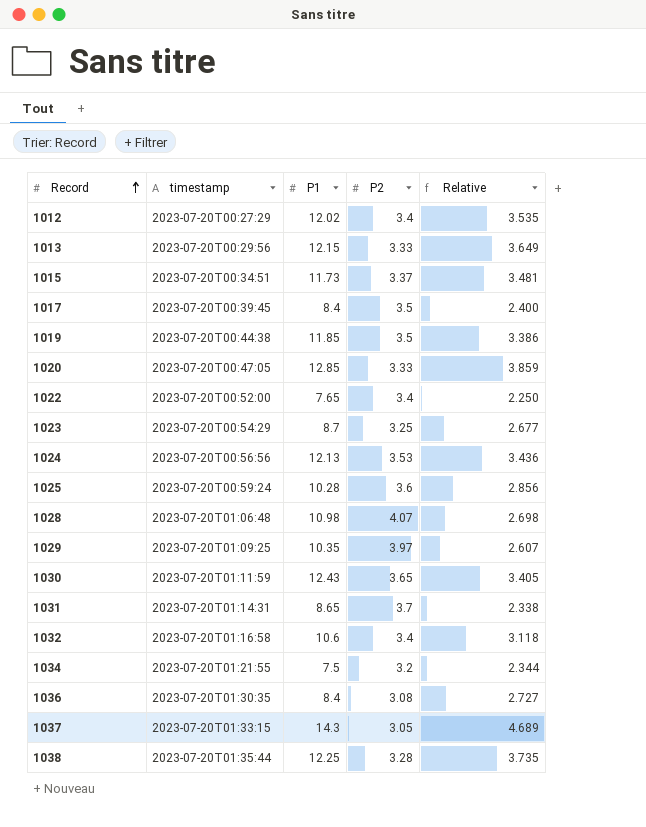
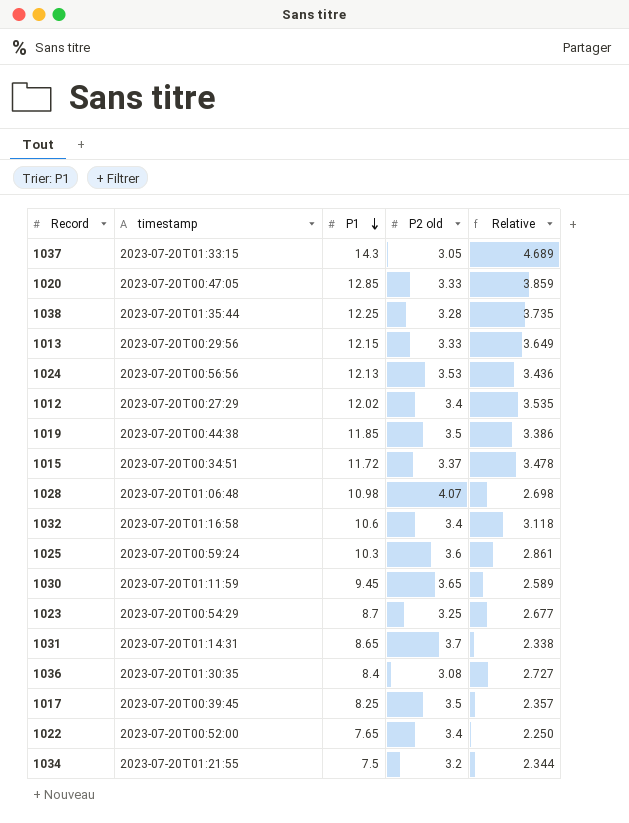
row order: Record ascending -> P1 descending
column name: P2 -> P2 old
row 1029: 2023-07-20T01:09:25 | 10.35 | 3.97 | 2.607 -> none
1015 | P1: 11.73 -> 11.72
1015 | Relative: 3.481 -> 3.478
1025 | P1: 10.28 -> 10.3
1025 | Relative: 2.856 -> 2.861
1030 | P1: 12.43 -> 9.45
1030 | Relative: 3.405 -> 2.589
1017 | P1: 8.4 -> 8.25
1017 | Relative: 2.400 -> 2.357

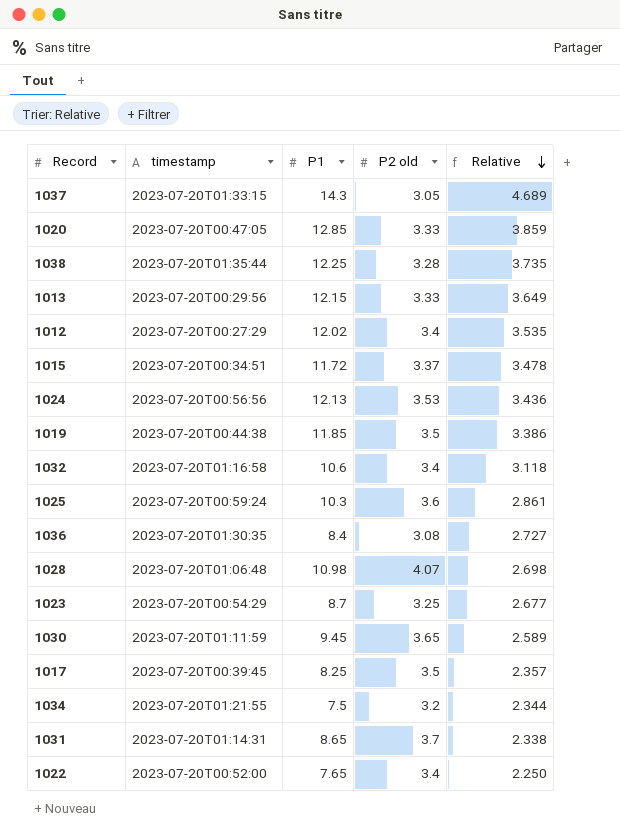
row order: P1 descending -> Relative descending

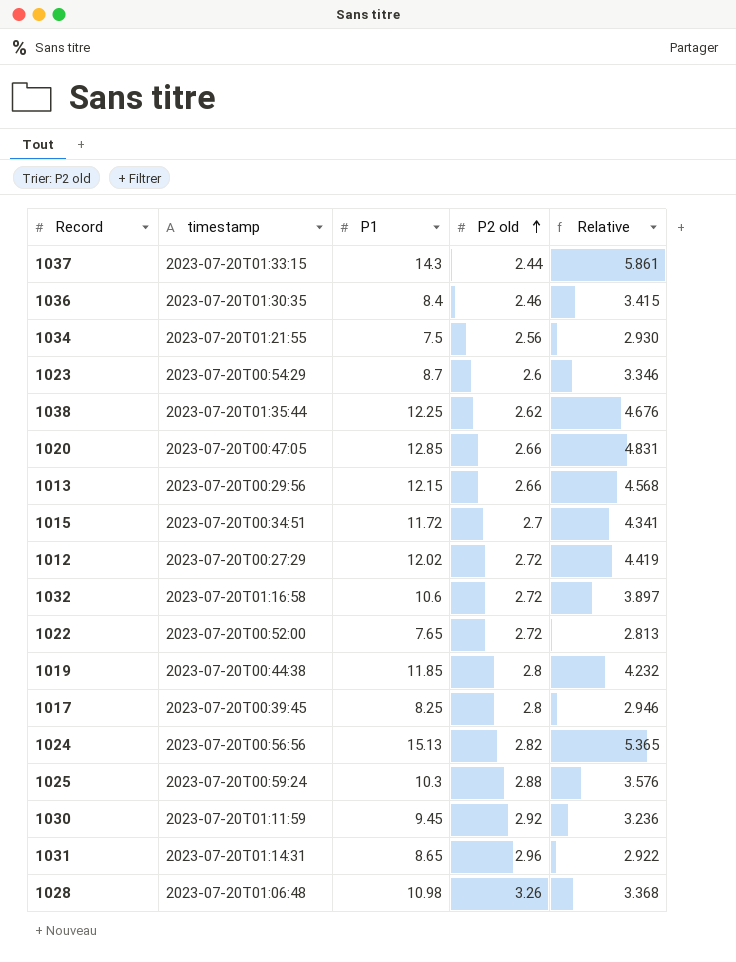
row order: Relative descending -> P2 old ascending
1037 | P2 old: 3.05 -> 2.44
1037 | Relative: 4.689 -> 5.861
1036 | P2 old: 3.08 -> 2.46
1036 | Relative: 2.727 -> 3.415
1034 | P2 old: 3.2 -> 2.56
1034 | Relative: 2.344 -> 2.930
1023 | P2 old: 3.25 -> 2.6
1023 | Relative: 2.677 -> 3.346
1038 | P2 old: 3.28 -> 2.62
1038 | Relative: 3.735 -> 4.676
1020 | P2 old: 3.33 -> 2.66
1020 | Relative: 3.859 -> 4.831
1013 | P2 old: 3.33 -> 2.66
1013 | Relative: 3.649 -> 4.568
1015 | P2 old: 3.37 -> 2.7
1015 | Relative: 3.478 -> 4.341
1012 | P2 old: 3.4 -> 2.72
1012 | Relative: 3.535 -> 4.419
1032 | P2 old: 3.4 -> 2.72
1032 | Relative: 3.118 -> 3.897
1022 | P2 old: 3.4 -> 2.72
1022 | Relative: 2.250 -> 2.813
1019 | P2 old: 3.5 -> 2.8
1019 | Relative: 3.386 -> 4.232
1017 | P2 old: 3.5 -> 2.8
1017 | Relative: 2.357 -> 2.946
1024 | P1: 12.13 -> 15.13
1024 | P2 old: 3.53 -> 2.82
1024 | Relative: 3.436 -> 5.365
1025 | P2 old: 3.6 -> 2.88
1025 | Relative: 2.861 -> 3.576
1030 | P2 old: 3.65 -> 2.92
1030 | Relative: 2.589 -> 3.236
1031 | P2 old: 3.7 -> 2.96
1031 | Relative: 2.338 -> 2.922
1028 | P2 old: 4.07 -> 3.26
1028 | Relative: 2.698 -> 3.368

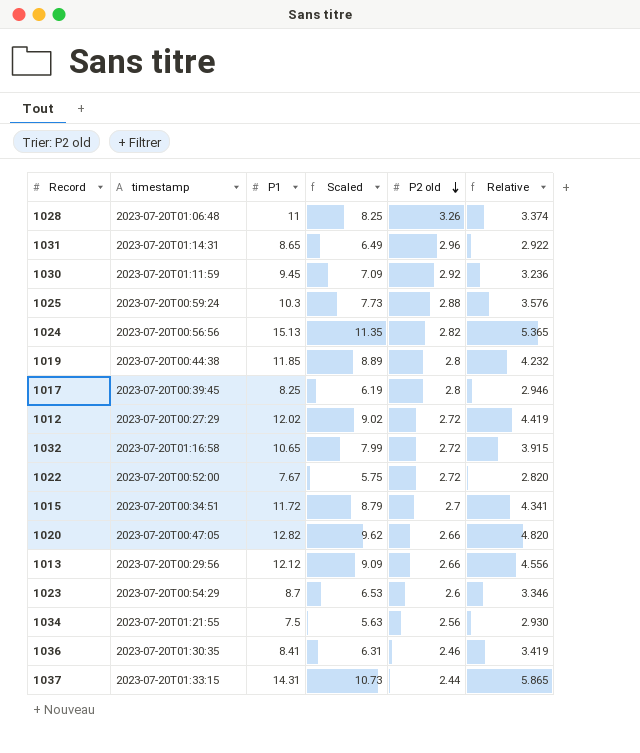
row order: P2 old ascending -> P2 old descending
column Scaled | formula: none -> [P1] * 0.75
row 1038: 2023-07-20T01:35:44 | 12.25 | 2.62 | 4.676 -> none
1028 | P1: 10.98 -> 11
1028 | Relative: 3.368 -> 3.374
1032 | P1: 10.6 -> 10.65
1032 | Relative: 3.897 -> 3.915
1022 | P1: 7.65 -> 7.67
1022 | Relative: 2.813 -> 2.820
1020 | P1: 12.85 -> 12.82
1020 | Relative: 4.831 -> 4.820
1013 | P1: 12.15 -> 12.12
1013 | Relative: 4.568 -> 4.556
1036 | P1: 8.4 -> 8.41
1036 | Relative: 3.415 -> 3.419
1037 | P1: 14.3 -> 14.31
1037 | Relative: 5.861 -> 5.865

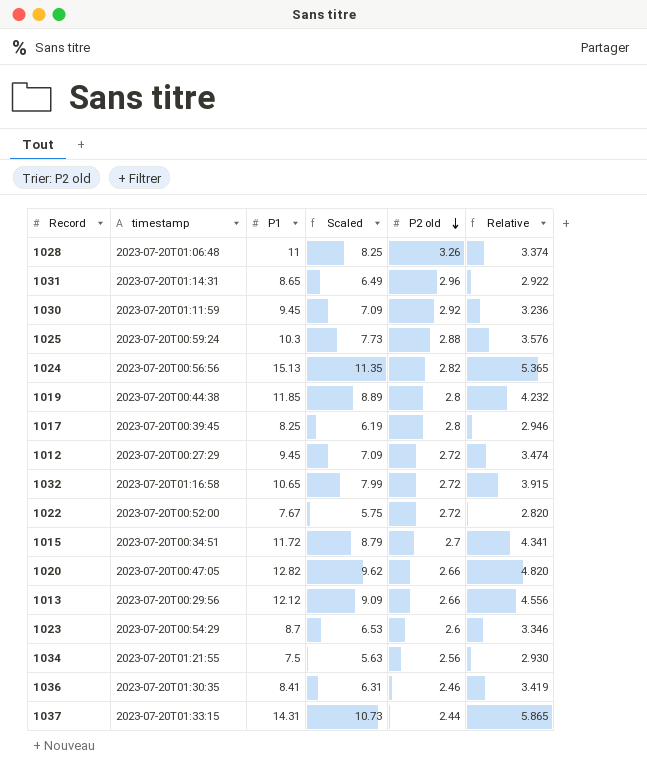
1012 | P1: 12.02 -> 9.45
1012 | Scaled: 9.02 -> 7.09
1012 | Relative: 4.419 -> 3.474

